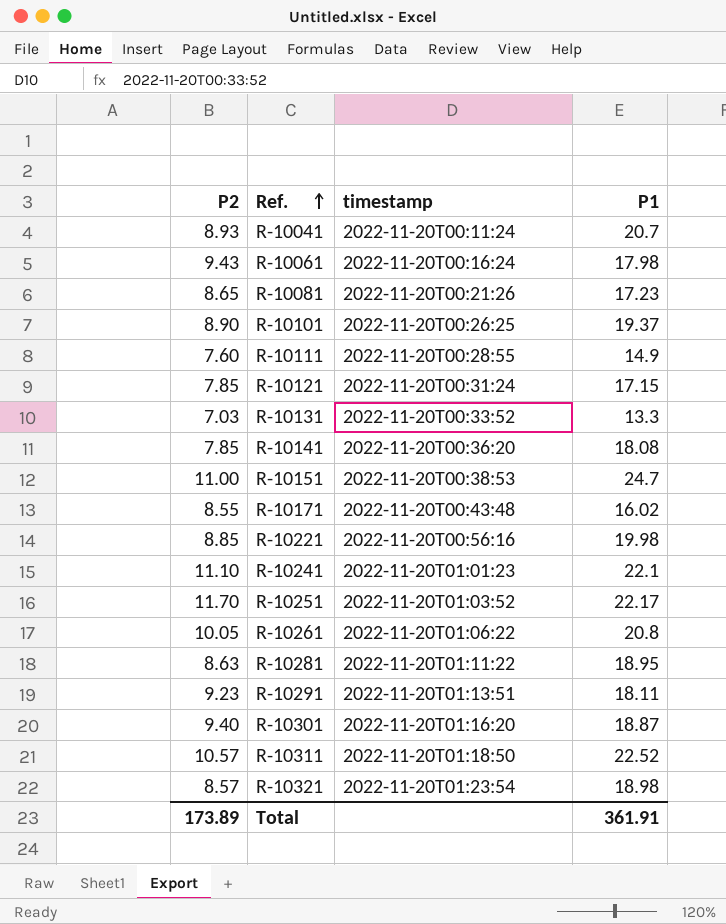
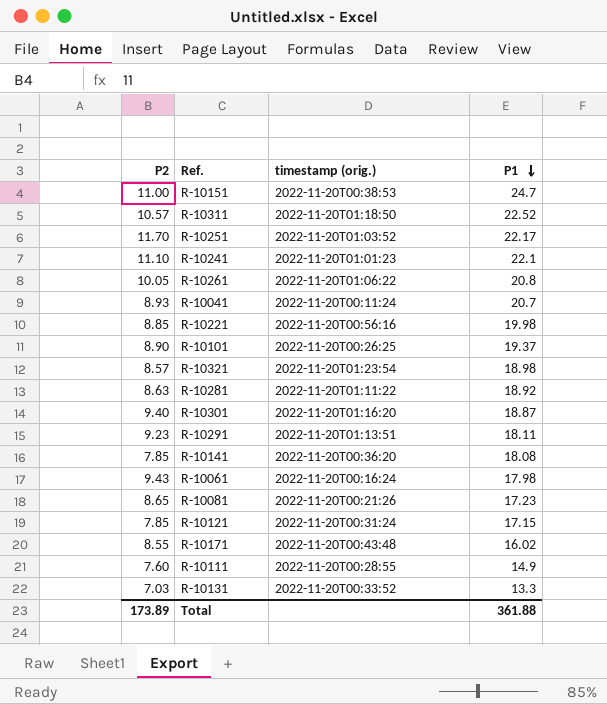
row order: Ref. ascending -> P1 descending
column name: timestamp -> timestamp (orig.)
R-10281 | P1: 18.95 -> 18.92
Total | P1: 361.91 -> 361.88

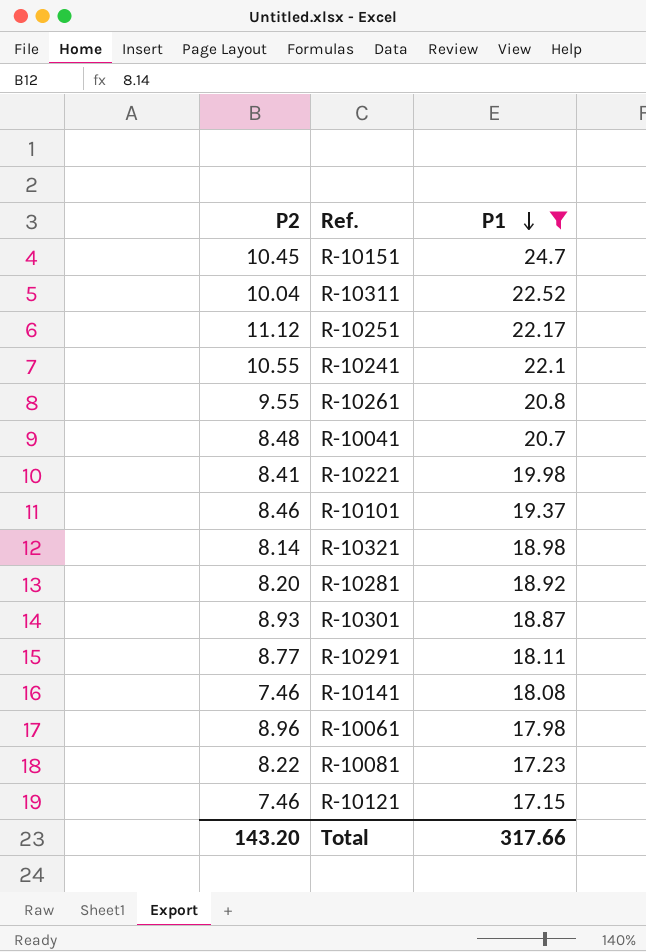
filter: none -> P1 >= 17.15
column timestamp (orig.) | position: 3 -> none
R-10151 | P2: 11.00 -> 10.45
R-10311 | P2: 10.57 -> 10.04
R-10251 | P2: 11.70 -> 11.12
R-10241 | P2: 11.10 -> 10.55
R-10261 | P2: 10.05 -> 9.55
R-10041 | P2: 8.93 -> 8.48
R-10221 | P2: 8.85 -> 8.41
R-10101 | P2: 8.90 -> 8.46
R-10321 | P2: 8.57 -> 8.14
R-10281 | P2: 8.63 -> 8.20
R-10301 | P2: 9.40 -> 8.93
R-10291 | P2: 9.23 -> 8.77
R-10141 | P2: 7.85 -> 7.46
R-10061 | P2: 9.43 -> 8.96
R-10081 | P2: 8.65 -> 8.22
R-10121 | P2: 7.85 -> 7.46
Total | P2: 173.89 -> 143.20
Total | P1: 361.88 -> 317.66

